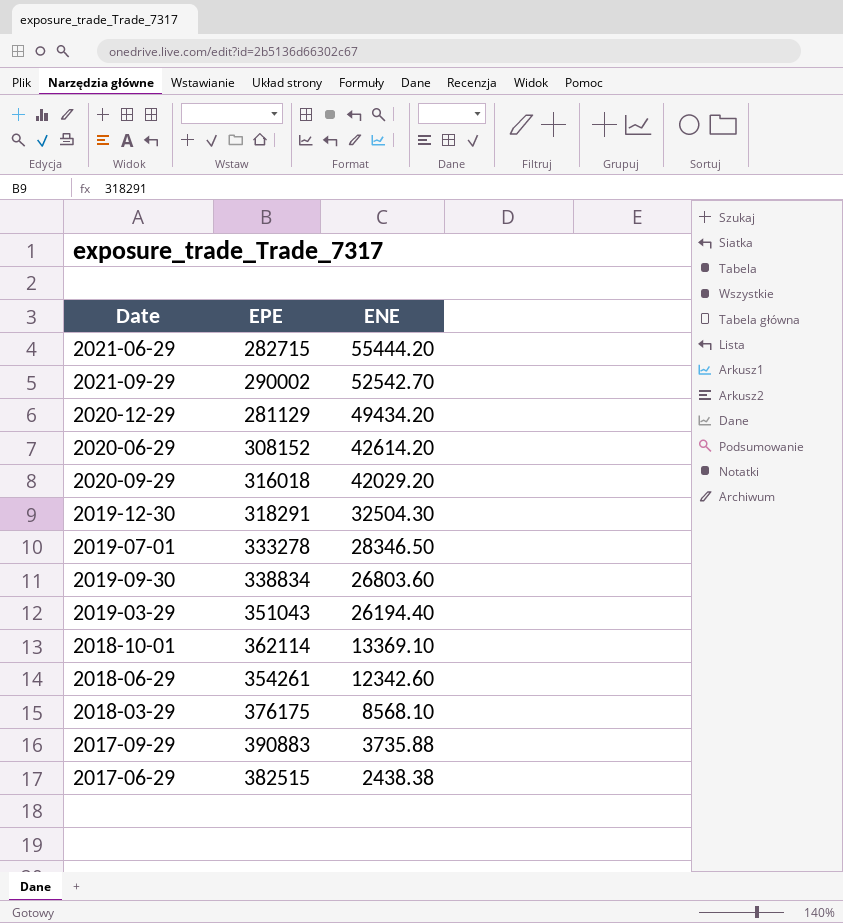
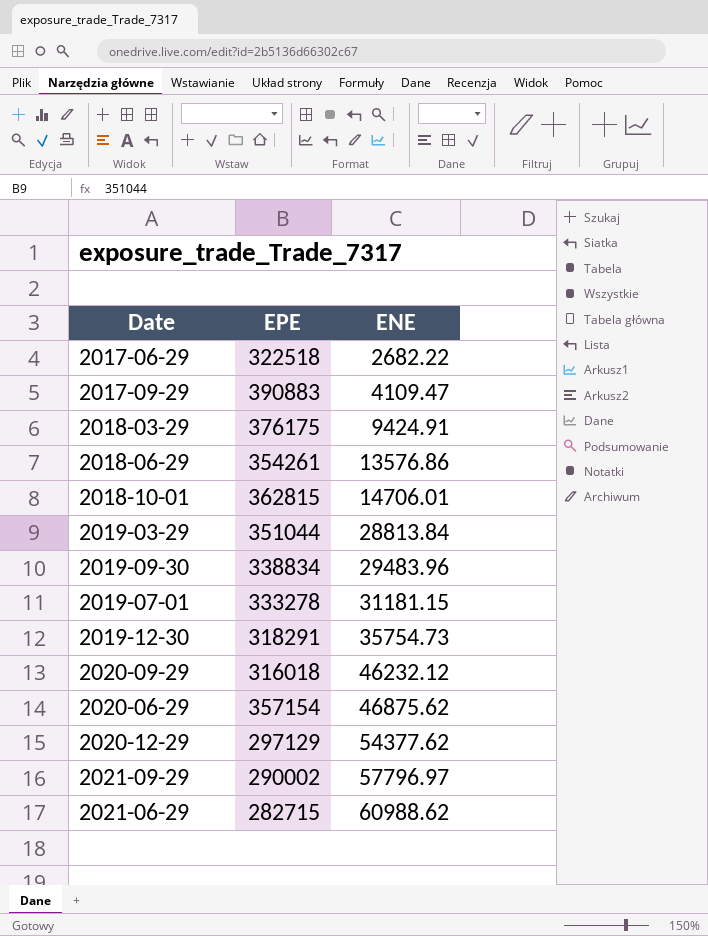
row order: ENE descending -> ENE ascending
2017-06-29 | EPE: 382515 -> 322518
2017-06-29 | ENE: 2438.38 -> 2682.22
2017-09-29 | ENE: 3735.88 -> 4109.47
2018-03-29 | ENE: 8568.10 -> 9424.91
2018-06-29 | ENE: 12342.60 -> 13576.86
2018-10-01 | EPE: 362114 -> 362815
2018-10-01 | ENE: 13369.10 -> 14706.01
2019-03-29 | EPE: 351043 -> 351044
2019-03-29 | ENE: 26194.40 -> 28813.84
2019-09-30 | ENE: 26803.60 -> 29483.96
2019-07-01 | ENE: 28346.50 -> 31181.15
2019-12-30 | ENE: 32504.30 -> 35754.73
2020-09-29 | ENE: 42029.20 -> 46232.12
2020-06-29 | EPE: 308152 -> 357154
2020-06-29 | ENE: 42614.20 -> 46875.62
2020-12-29 | EPE: 281129 -> 297129
2020-12-29 | ENE: 49434.20 -> 54377.62
2021-09-29 | ENE: 52542.70 -> 57796.97
2021-06-29 | ENE: 55444.20 -> 60988.62

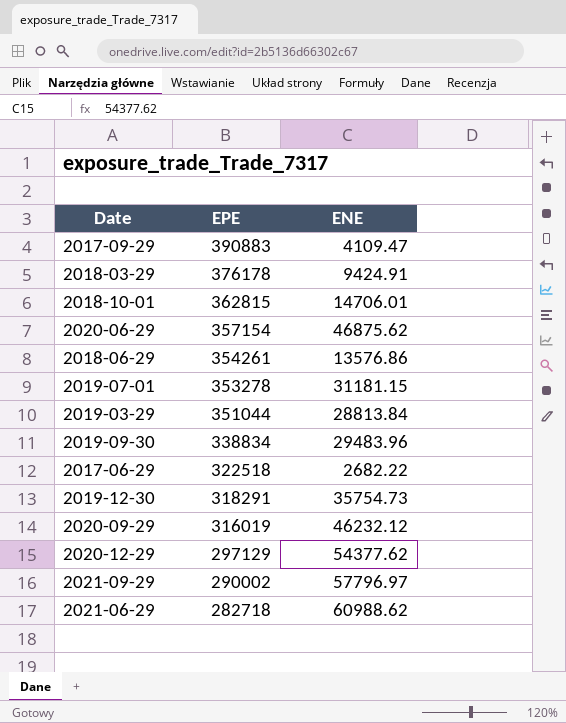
row order: ENE ascending -> EPE descending
2018-03-29 | EPE: 376175 -> 376178
2019-07-01 | EPE: 333278 -> 353278
2020-09-29 | EPE: 316018 -> 316019
2021-06-29 | EPE: 282715 -> 282718

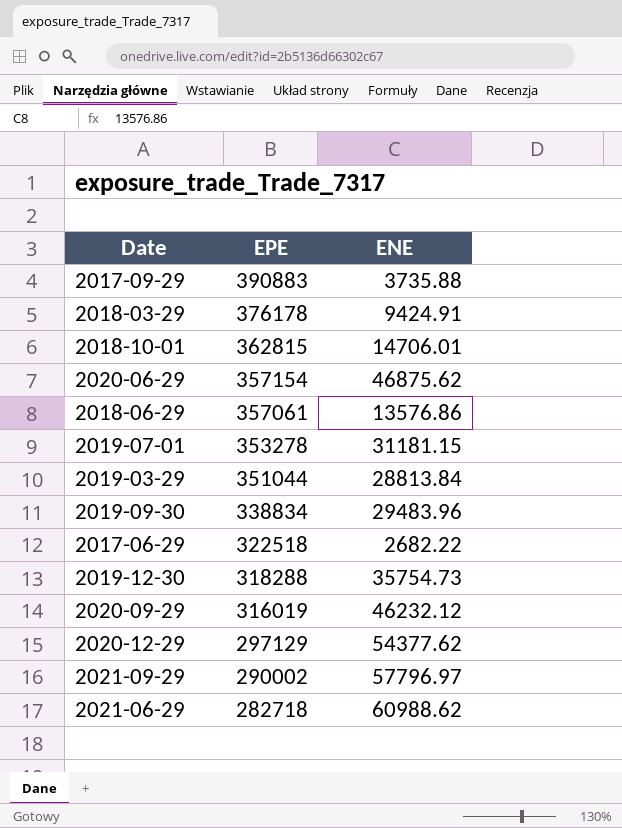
2017-09-29 | ENE: 4109.47 -> 3735.88
2018-06-29 | EPE: 354261 -> 357061
2019-12-30 | EPE: 318291 -> 318288

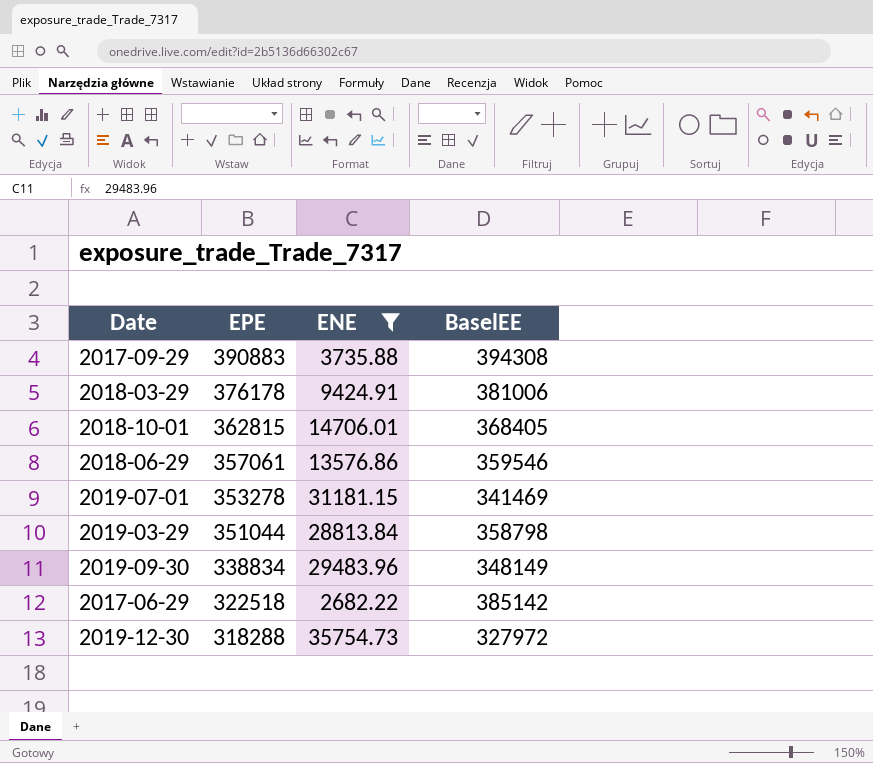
filter: none -> ENE <= 35754.73
column BaselEE | position: none -> 4

